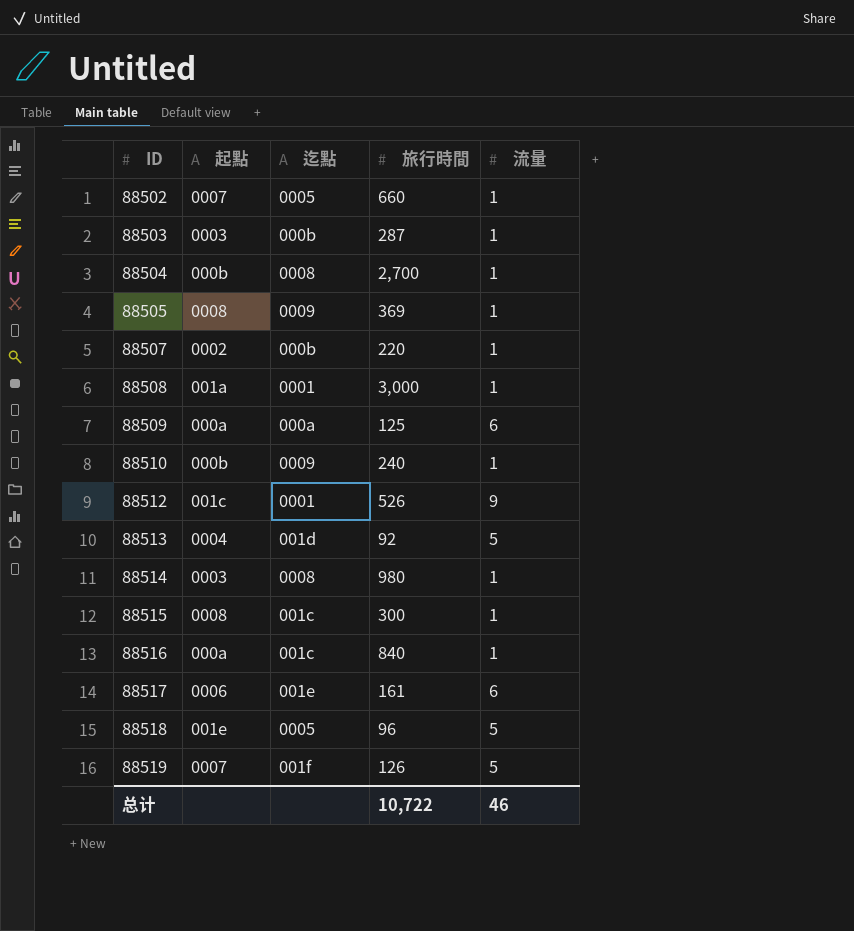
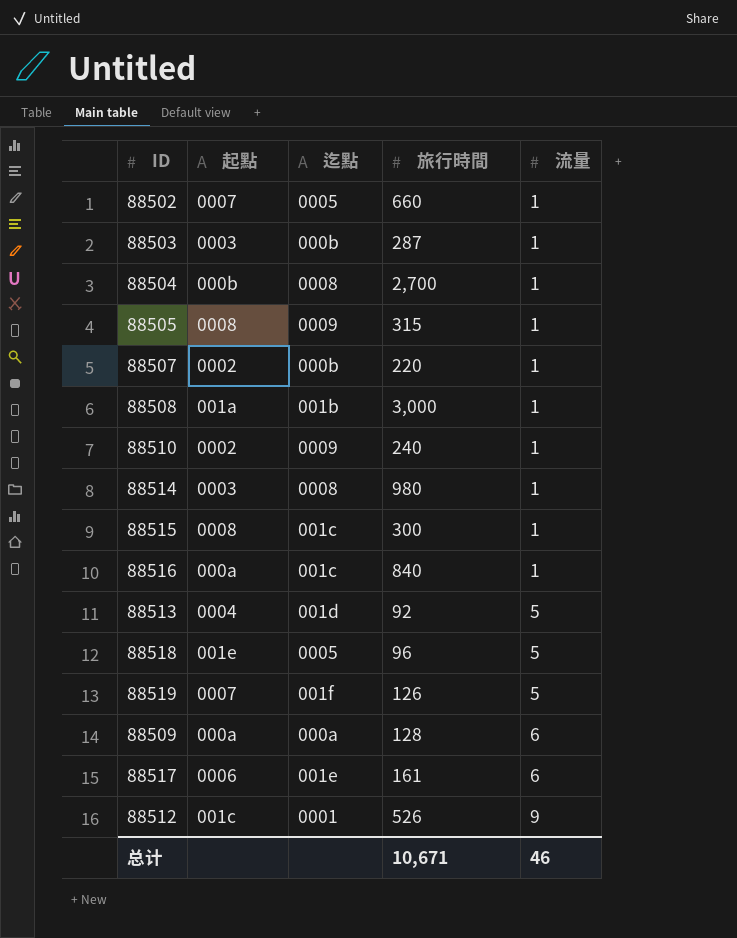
row order: ID ascending -> 流量 ascending
88505 | 旅行時間: 369 -> 315
88508 | 迄點: 0001 -> 001b
88510 | 起點: 000b -> 0002
88509 | 旅行時間: 125 -> 128
总计 | 旅行時間: 10,722 -> 10,671

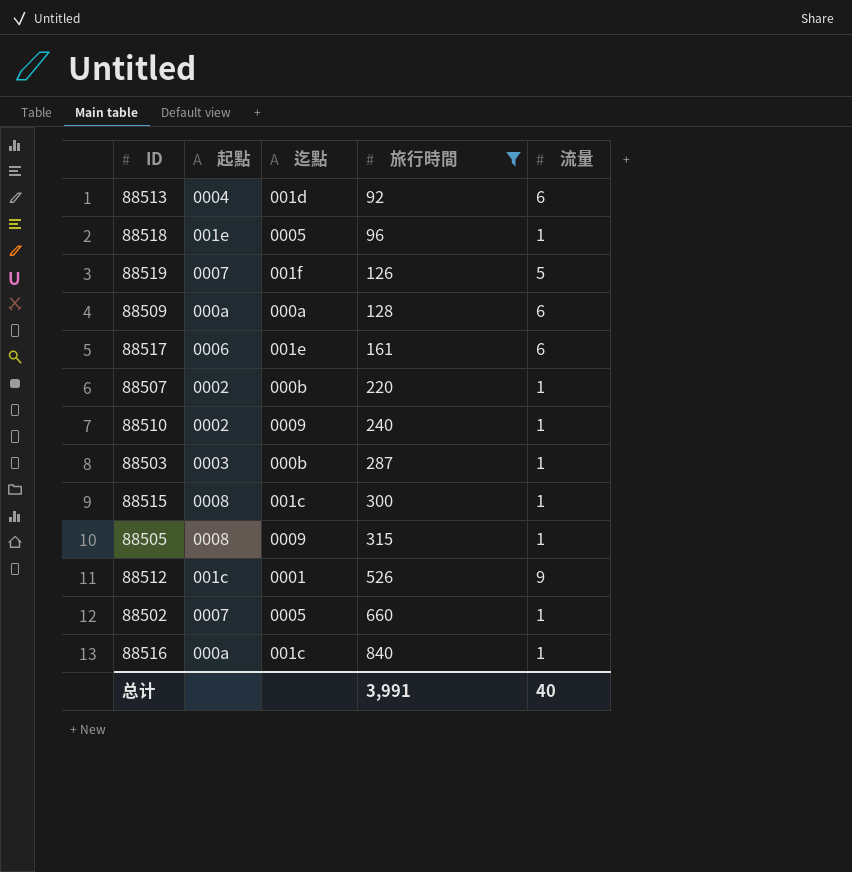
filter: none -> 旅行時間 <= 840
row order: 流量 ascending -> 旅行時間 ascending
88513 | 流量: 5 -> 6
88518 | 流量: 5 -> 1
总计 | 旅行時間: 10,671 -> 3,991
总计 | 流量: 46 -> 40

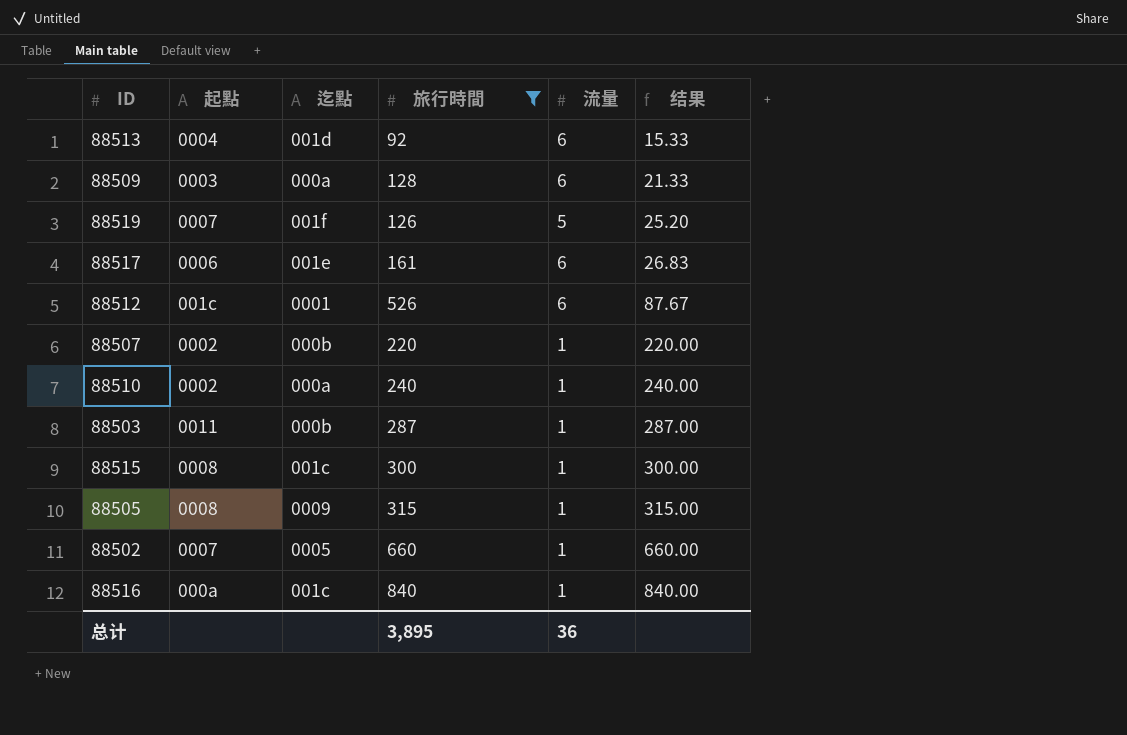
row order: 旅行時間 ascending -> 结果 ascending
column 结果 | formula: none -> [旅行時間] / [流量]
row 88518: 001e | 0005 | 96 | 1 -> none
88509 | 起點: 000a -> 0003
88512 | 流量: 9 -> 6
88510 | 迄點: 0009 -> 000a
88503 | 起點: 0003 -> 0011
总计 | 旅行時間: 3,991 -> 3,895
总计 | 流量: 40 -> 36

